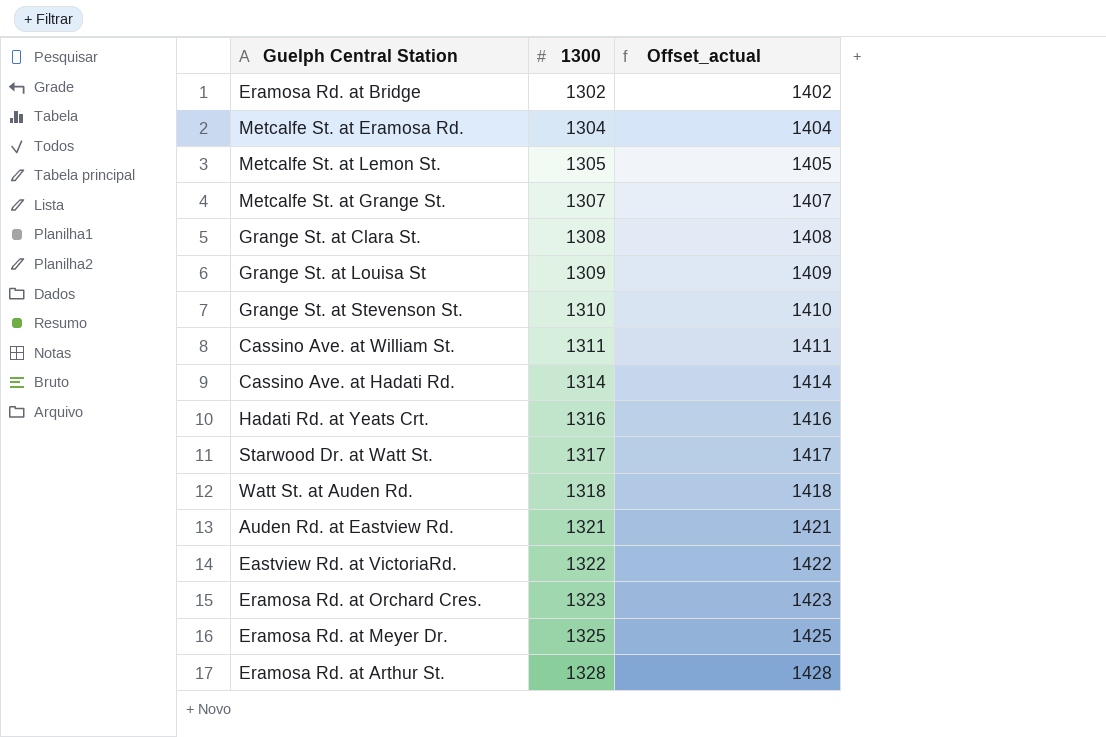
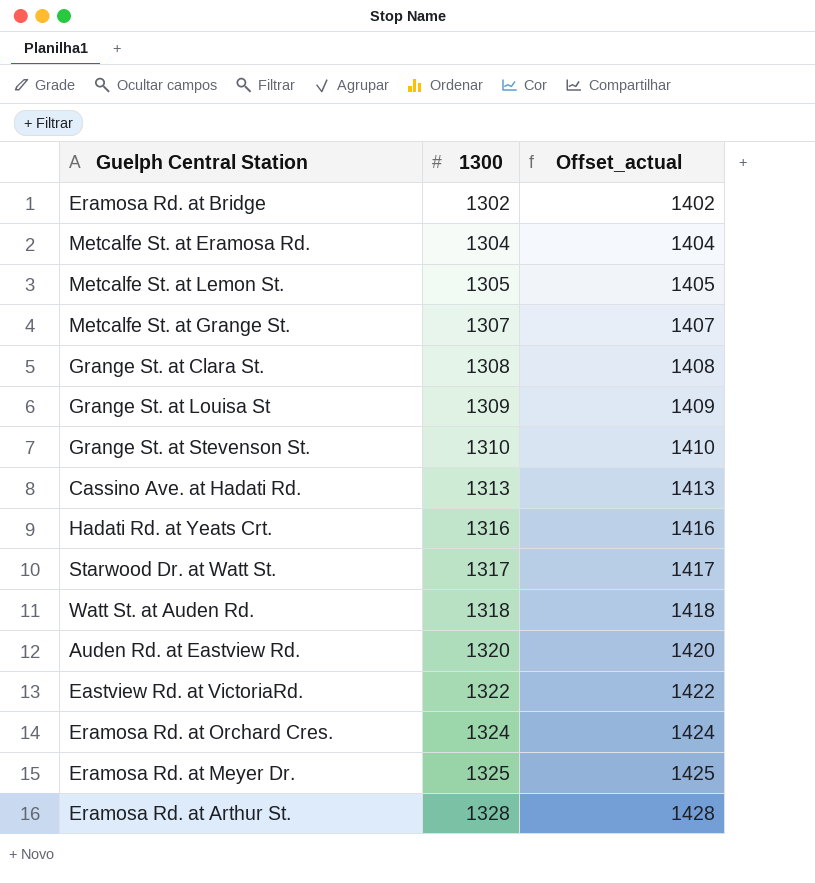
row Cassino Ave. at William St.: 1311 | 1411 -> none
Cassino Ave. at Hadati Rd. | 1300: 1314 -> 1313
Cassino Ave. at Hadati Rd. | Offset_actual: 1414 -> 1413
Auden Rd. at Eastview Rd. | 1300: 1321 -> 1320
Auden Rd. at Eastview Rd. | Offset_actual: 1421 -> 1420
Eramosa Rd. at Orchard Cres. | 1300: 1323 -> 1324
Eramosa Rd. at Orchard Cres. | Offset_actual: 1423 -> 1424

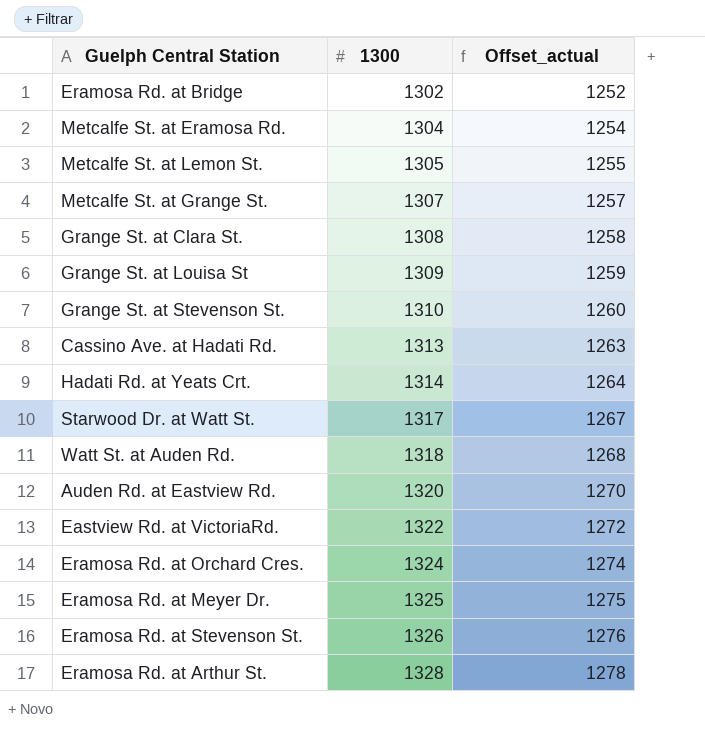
column Offset_actual | formula: [1300] + 100 -> [1300] - 50
Hadati Rd. at Yeats Crt. | 1300: 1316 -> 1314
row Eramosa Rd. at Stevenson St.: none -> 1326 | 1276

